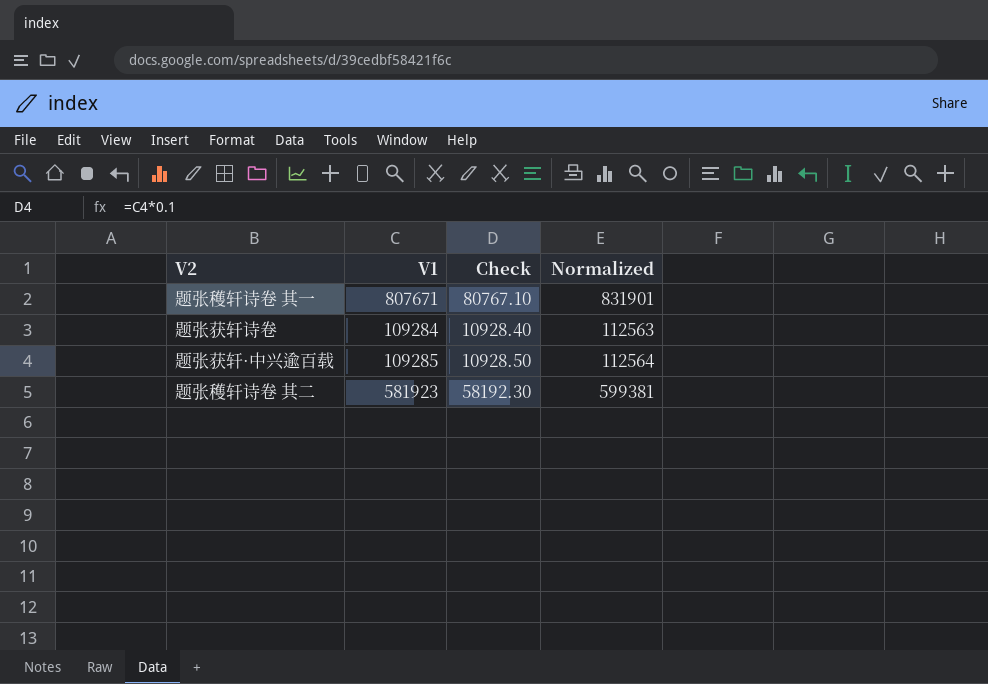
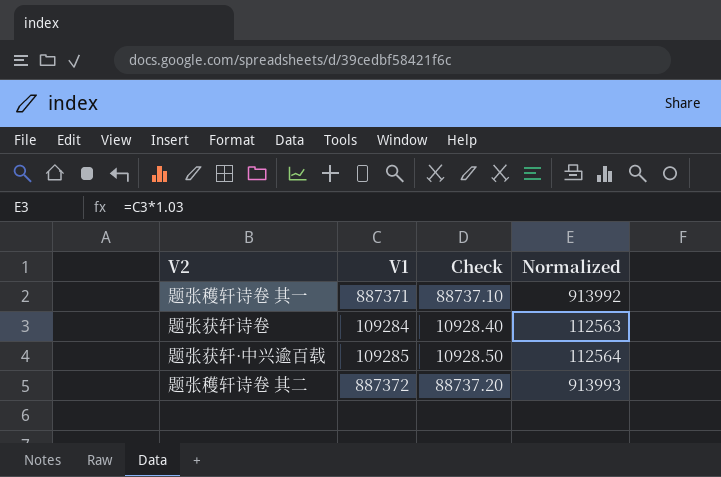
题张穫轩诗卷 其一 | V1: 807671 -> 887371
题张穫轩诗卷 其一 | Check: 80767.10 -> 88737.10
题张穫轩诗卷 其一 | Normalized: 831901 -> 913992
题张穫轩诗卷 其二 | V1: 581923 -> 887372
题张穫轩诗卷 其二 | Check: 58192.30 -> 88737.20
题张穫轩诗卷 其二 | Normalized: 599381 -> 913993

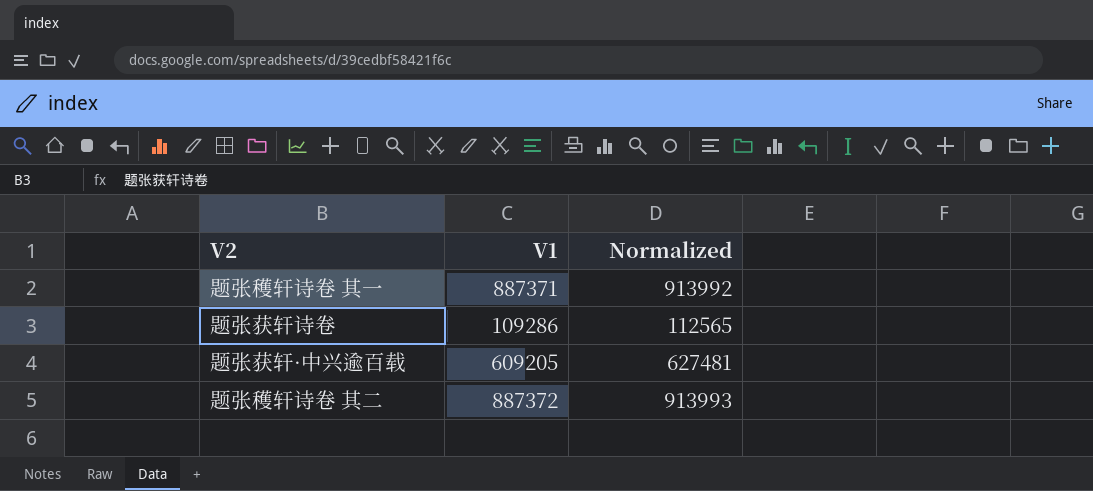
column Check | formula: [V1] * 0.1 -> none
题张获轩诗卷 | V1: 109284 -> 109286
题张获轩诗卷 | Normalized: 112563 -> 112565
题张获轩·中兴逾百载 | V1: 109285 -> 609205
题张获轩·中兴逾百载 | Normalized: 112564 -> 627481

